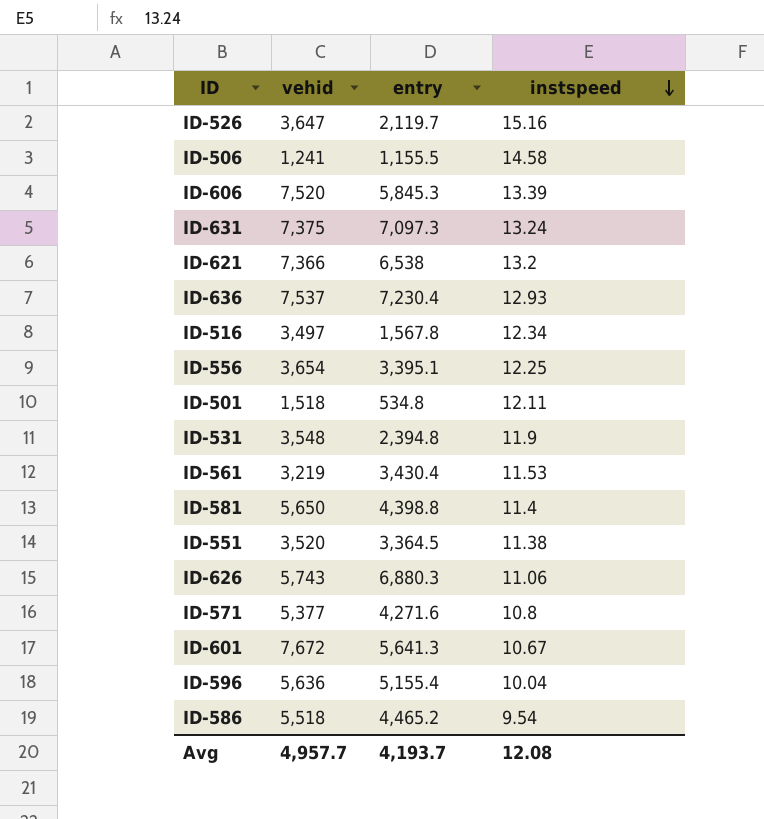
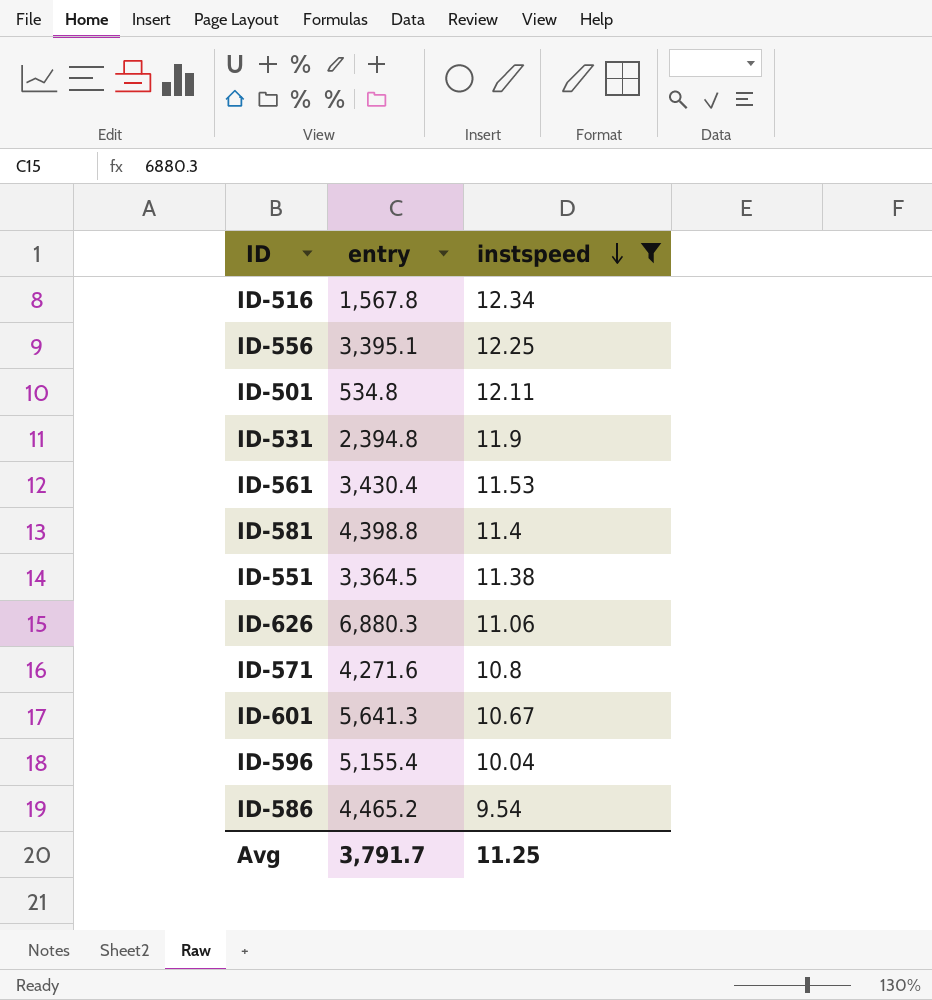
filter: none -> instspeed <= 12.34
column vehid | position: 2 -> none
Avg | entry: 4,193.7 -> 3,791.7
Avg | instspeed: 12.08 -> 11.25

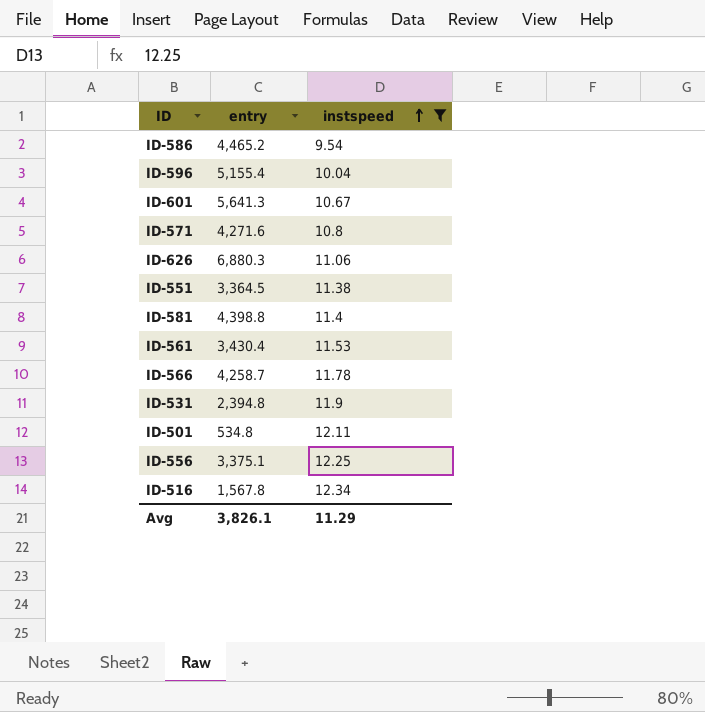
row order: instspeed descending -> instspeed ascending
row ID-566: none -> 4,258.7 | 11.78
ID-556 | entry: 3,395.1 -> 3,375.1
Avg | entry: 3,791.7 -> 3,826.1
Avg | instspeed: 11.25 -> 11.29

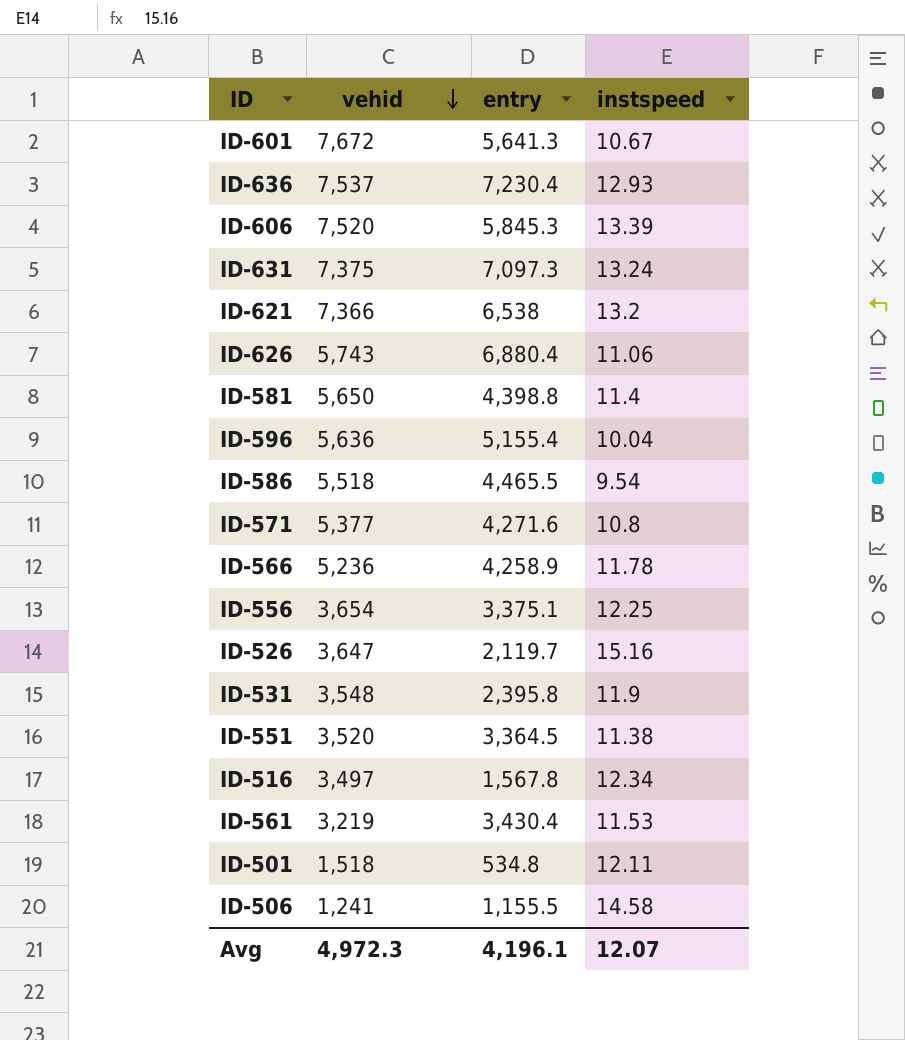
filter: instspeed <= 12.34 -> none
row order: instspeed ascending -> vehid descending
column vehid | position: none -> 2
ID-626 | entry: 6,880.3 -> 6,880.4
ID-586 | entry: 4,465.2 -> 4,465.5
ID-566 | entry: 4,258.7 -> 4,258.9
ID-531 | entry: 2,394.8 -> 2,395.8
Avg | entry: 3,826.1 -> 4,196.1
Avg | instspeed: 11.29 -> 12.07

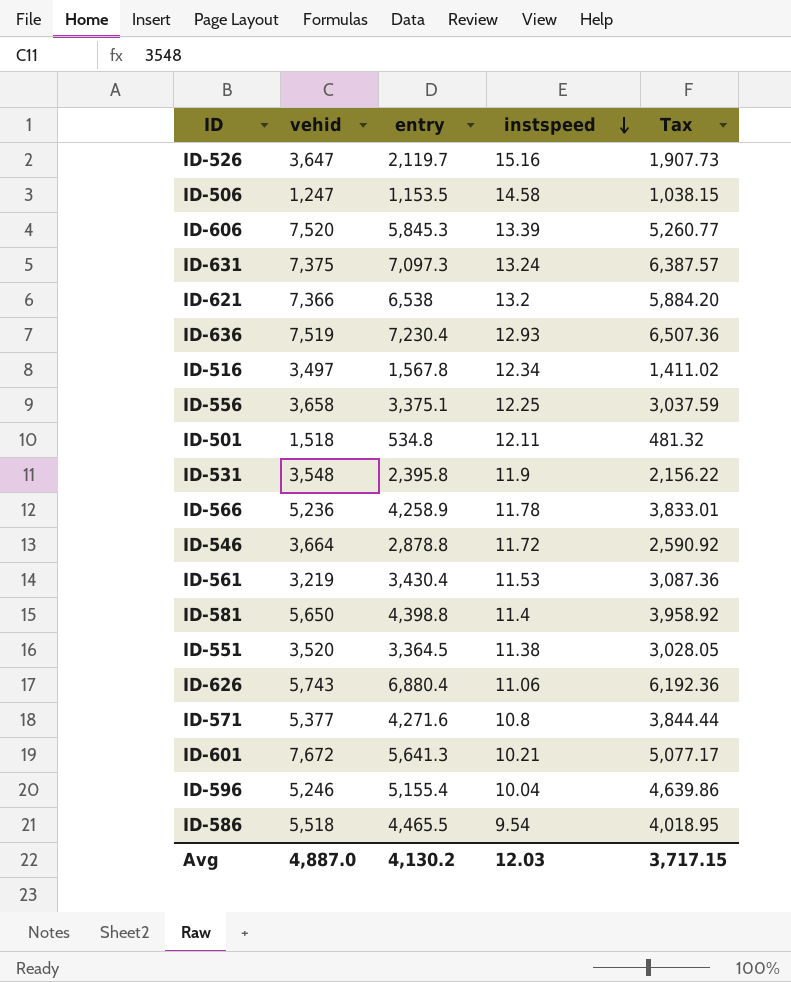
row order: vehid descending -> instspeed descending
column Tax | formula: none -> [entry] * 0.9
ID-506 | vehid: 1,241 -> 1,247
ID-506 | entry: 1,155.5 -> 1,153.5
ID-636 | vehid: 7,537 -> 7,519
ID-556 | vehid: 3,654 -> 3,658
row ID-546: none -> 3,664 | 2,878.8 | 11.72 | 2,590.92
ID-601 | instspeed: 10.67 -> 10.21
ID-596 | vehid: 5,636 -> 5,246
Avg | vehid: 4,972.3 -> 4,887.0
Avg | entry: 4,196.1 -> 4,130.2
Avg | instspeed: 12.07 -> 12.03

